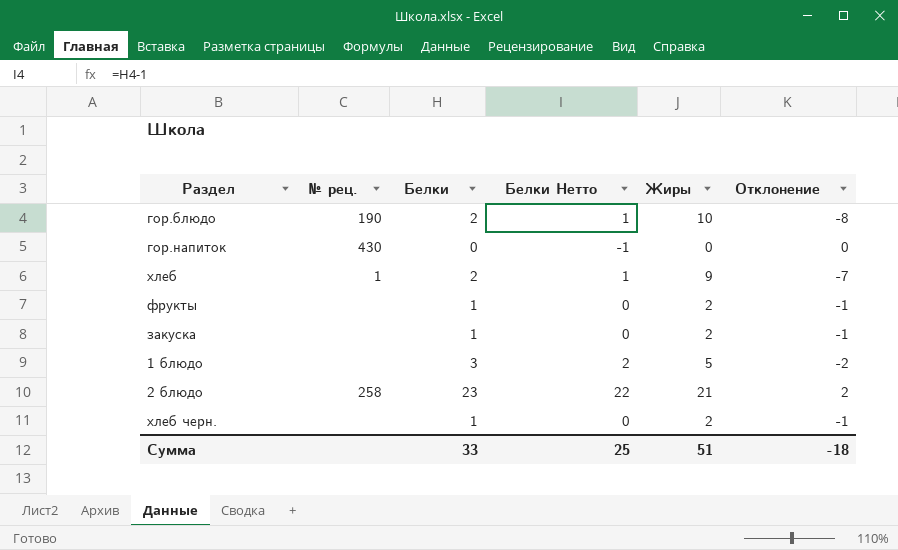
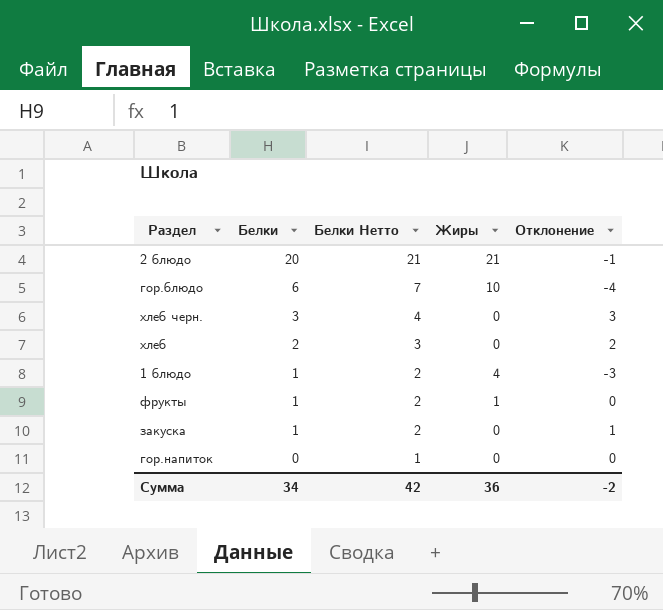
row order: none -> Белки descending
column № рец. | position: 2 -> none
column Белки Нетто | formula: [Белки] - 1 -> [Белки] + 1
2 блюдо | Белки: 23 -> 20
2 блюдо | Отклонение: 2 -> -1
гор.блюдо | Белки: 2 -> 6
гор.блюдо | Отклонение: -8 -> -4
хлеб черн. | Белки: 1 -> 3
хлеб черн. | Жиры: 2 -> 0
хлеб черн. | Отклонение: -1 -> 3
хлеб | Жиры: 9 -> 0
хлеб | Отклонение: -7 -> 2
1 блюдо | Белки: 3 -> 1
1 блюдо | Жиры: 5 -> 4
1 блюдо | Отклонение: -2 -> -3
фрукты | Жиры: 2 -> 1
фрукты | Отклонение: -1 -> 0
закуска | Жиры: 2 -> 0
закуска | Отклонение: -1 -> 1
Сумма | Белки: 33 -> 34
Сумма | Белки Нетто: 25 -> 42
Сумма | Жиры: 51 -> 36
Сумма | Отклонение: -18 -> -2

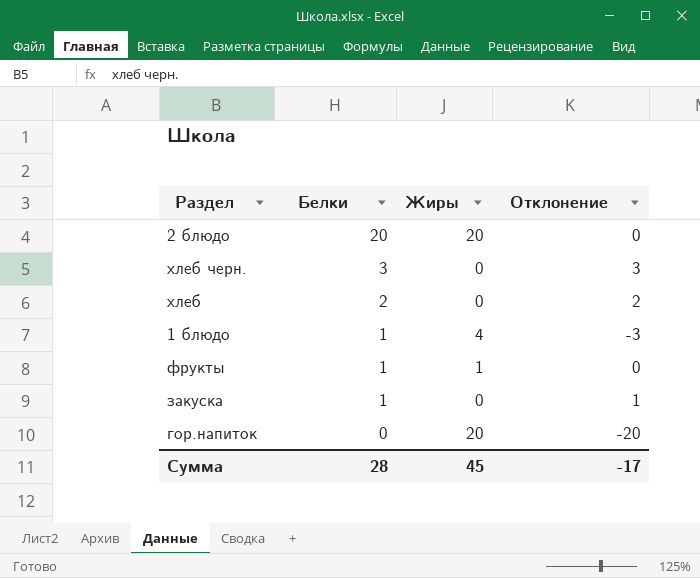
column Белки Нетто | formula: [Белки] + 1 -> none
row гор.блюдо: 6 | 7 | 10 | -4 -> none
2 блюдо | Жиры: 21 -> 20
2 блюдо | Отклонение: -1 -> 0
гор.напиток | Жиры: 0 -> 20
гор.напиток | Отклонение: 0 -> -20
Сумма | Белки: 34 -> 28
Сумма | Жиры: 36 -> 45
Сумма | Отклонение: -2 -> -17

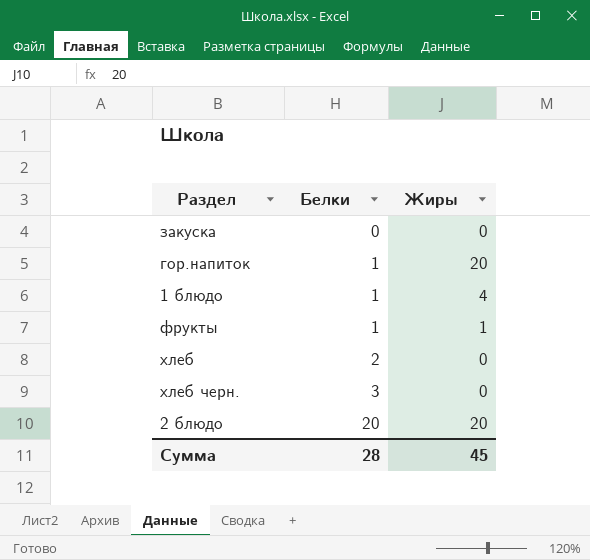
row order: Белки descending -> Белки ascending
column Отклонение | formula: [Белки] - [Жиры] -> none
закуска | Белки: 1 -> 0
гор.напиток | Белки: 0 -> 1

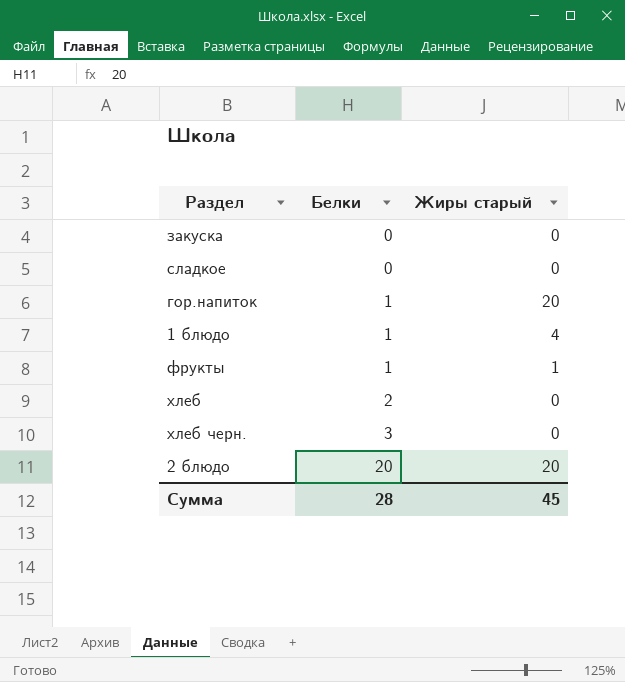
column name: Жиры -> Жиры старый
row сладкое: none -> 0 | 0

